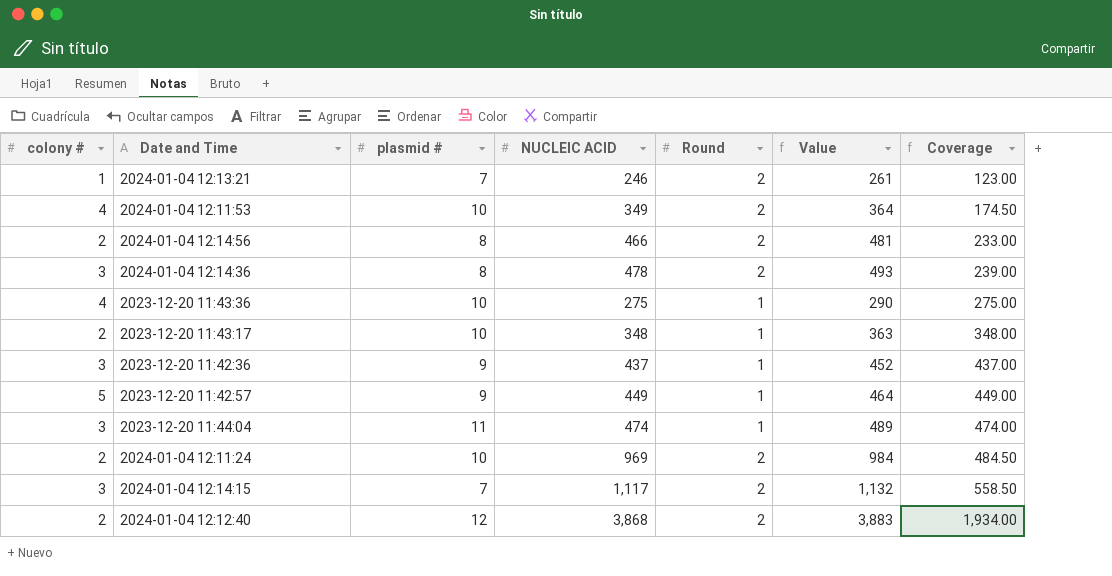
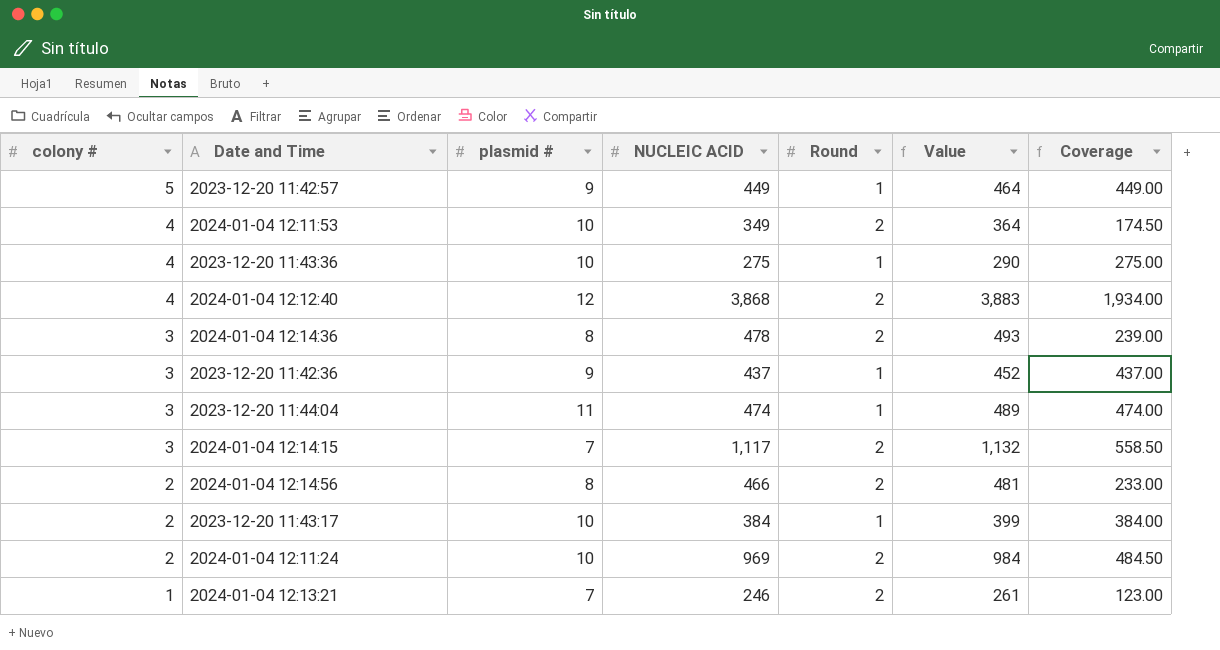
row order: Coverage ascending -> colony # descending
2024-01-04 12:12:40 | colony #: 2 -> 4
2023-12-20 11:43:17 | NUCLEIC ACID: 348 -> 384
2023-12-20 11:43:17 | Value: 363 -> 399
2023-12-20 11:43:17 | Coverage: 348.00 -> 384.00

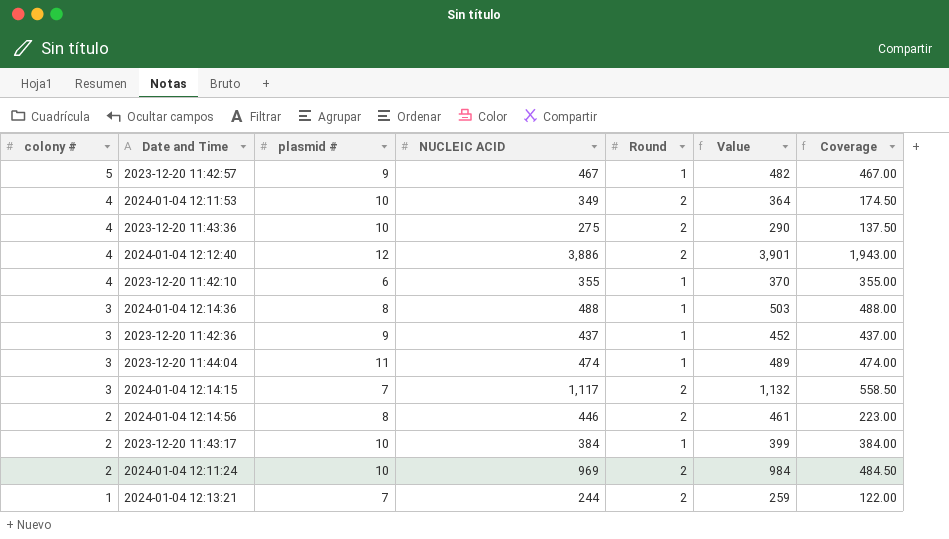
2023-12-20 11:42:57 | NUCLEIC ACID: 449 -> 467
2023-12-20 11:42:57 | Value: 464 -> 482
2023-12-20 11:42:57 | Coverage: 449.00 -> 467.00
2023-12-20 11:43:36 | Round: 1 -> 2
2023-12-20 11:43:36 | Coverage: 275.00 -> 137.50
2024-01-04 12:12:40 | NUCLEIC ACID: 3,868 -> 3,886
2024-01-04 12:12:40 | Value: 3,883 -> 3,901
2024-01-04 12:12:40 | Coverage: 1,934.00 -> 1,943.00
row 2023-12-20 11:42:10: none -> 4 | 6 | 355 | 1 | 370 | 355.00
2024-01-04 12:14:36 | NUCLEIC ACID: 478 -> 488
2024-01-04 12:14:36 | Round: 2 -> 1
2024-01-04 12:14:36 | Value: 493 -> 503
2024-01-04 12:14:36 | Coverage: 239.00 -> 488.00
2024-01-04 12:14:56 | NUCLEIC ACID: 466 -> 446
2024-01-04 12:14:56 | Value: 481 -> 461
2024-01-04 12:14:56 | Coverage: 233.00 -> 223.00
2024-01-04 12:13:21 | NUCLEIC ACID: 246 -> 244
2024-01-04 12:13:21 | Value: 261 -> 259
2024-01-04 12:13:21 | Coverage: 123.00 -> 122.00

